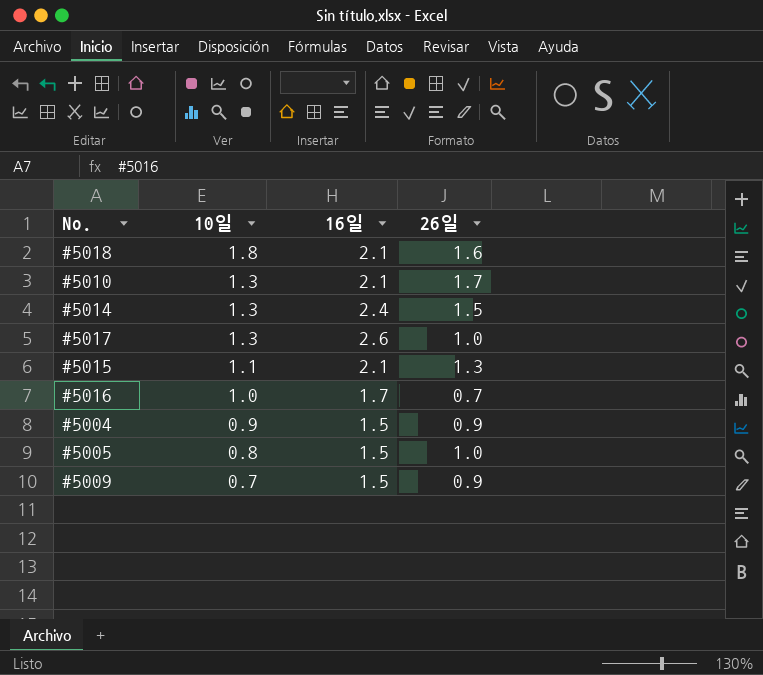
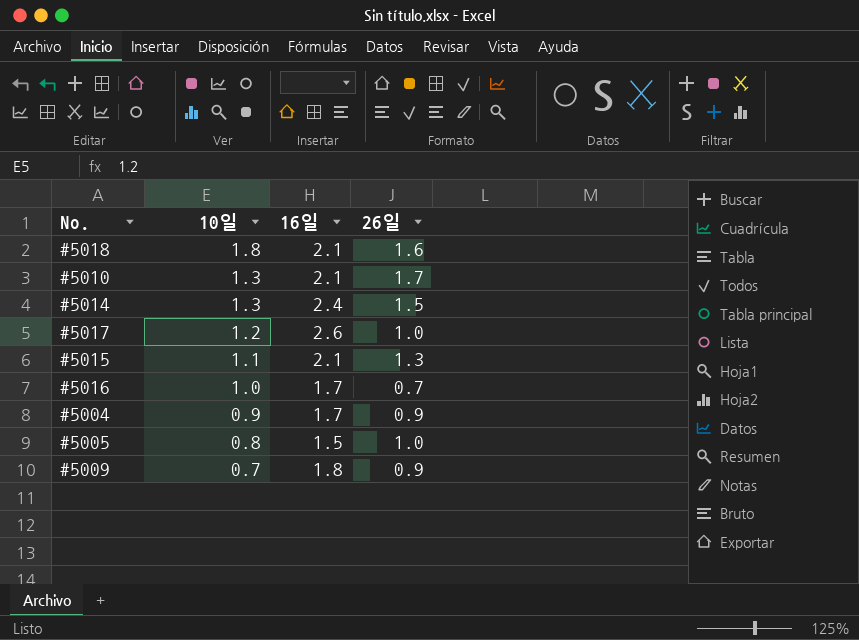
#5017 | 10일: 1.3 -> 1.2
#5004 | 16일: 1.5 -> 1.7
#5009 | 16일: 1.5 -> 1.8

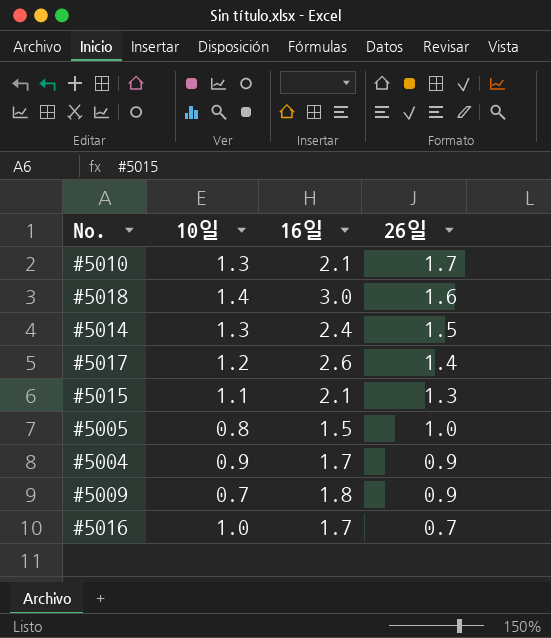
row order: 10일 descending -> 26일 descending
#5018 | 10일: 1.8 -> 1.4
#5018 | 16일: 2.1 -> 3.0
#5017 | 26일: 1.0 -> 1.4

